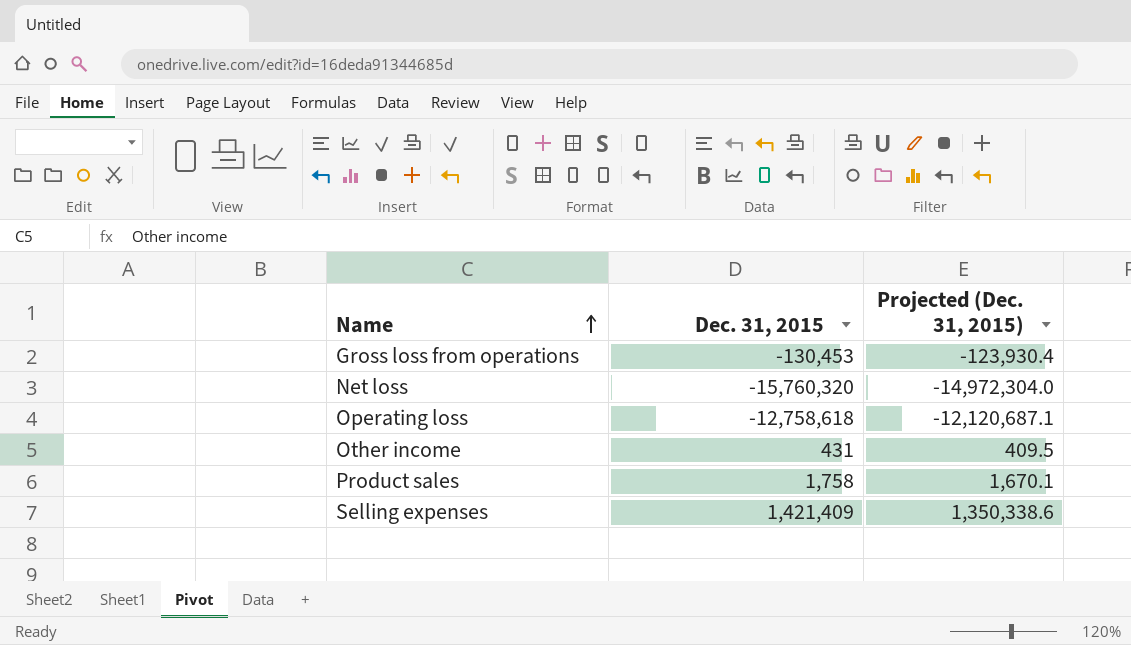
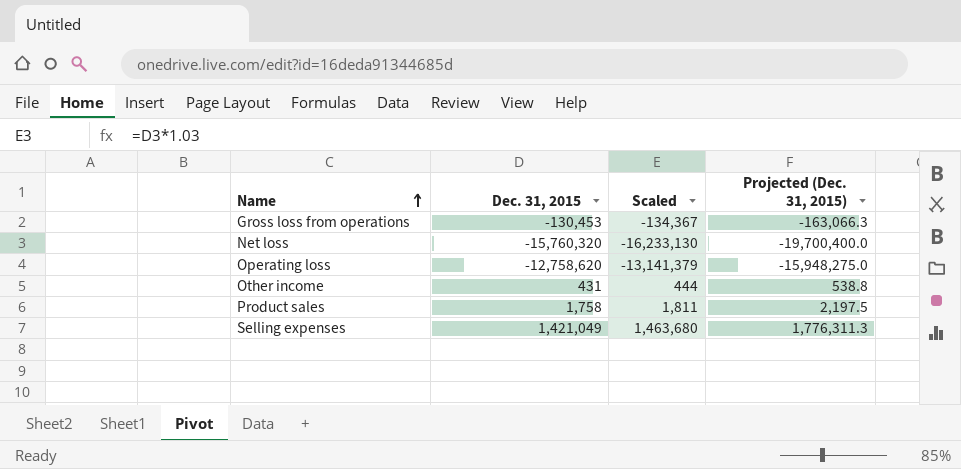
column Scaled | formula: none -> [Dec. 31, 2015] * 1.03
column Projected (Dec. 31, 2015) | formula: [Dec. 31, 2015] * 0.95 -> [Dec. 31, 2015] * 1.25
Operating loss | Dec. 31, 2015: -12,758,618 -> -12,758,620
Selling expenses | Dec. 31, 2015: 1,421,409 -> 1,421,049

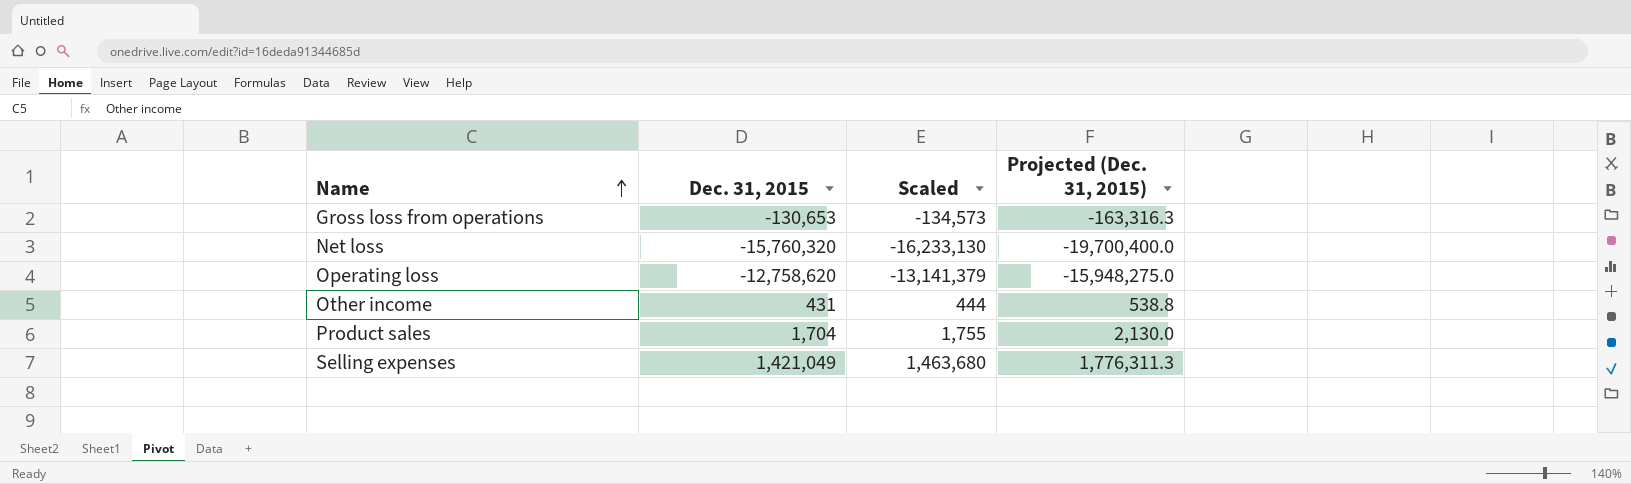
Gross loss from operations | Dec. 31, 2015: -130,453 -> -130,653
Gross loss from operations | Scaled: -134,367 -> -134,573
Gross loss from operations | Projected (Dec. 31, 2015): -163,066.3 -> -163,316.3
Product sales | Dec. 31, 2015: 1,758 -> 1,704
Product sales | Scaled: 1,811 -> 1,755
Product sales | Projected (Dec. 31, 2015): 2,197.5 -> 2,130.0

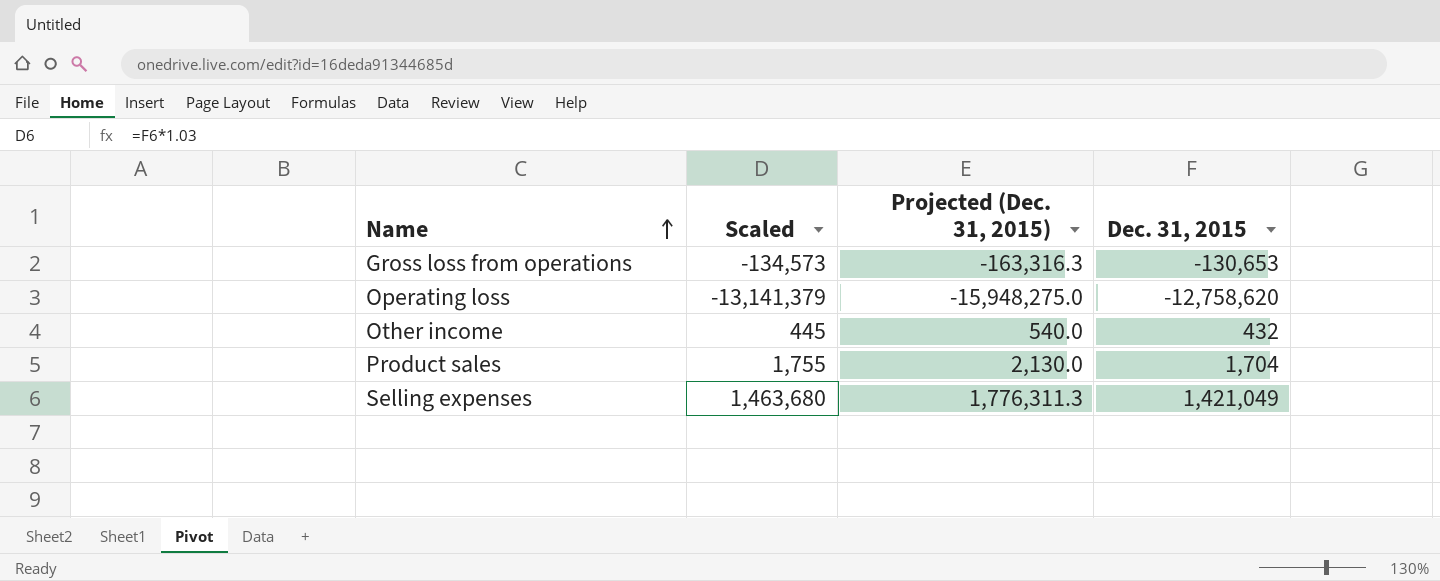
column Dec. 31, 2015 | position: 2 -> 4
row Net loss: -15,760,320 | -16,233,130 | -19,700,400.0 -> none
Other income | Scaled: 444 -> 445
Other income | Projected (Dec. 31, 2015): 538.8 -> 540.0
Other income | Dec. 31, 2015: 431 -> 432

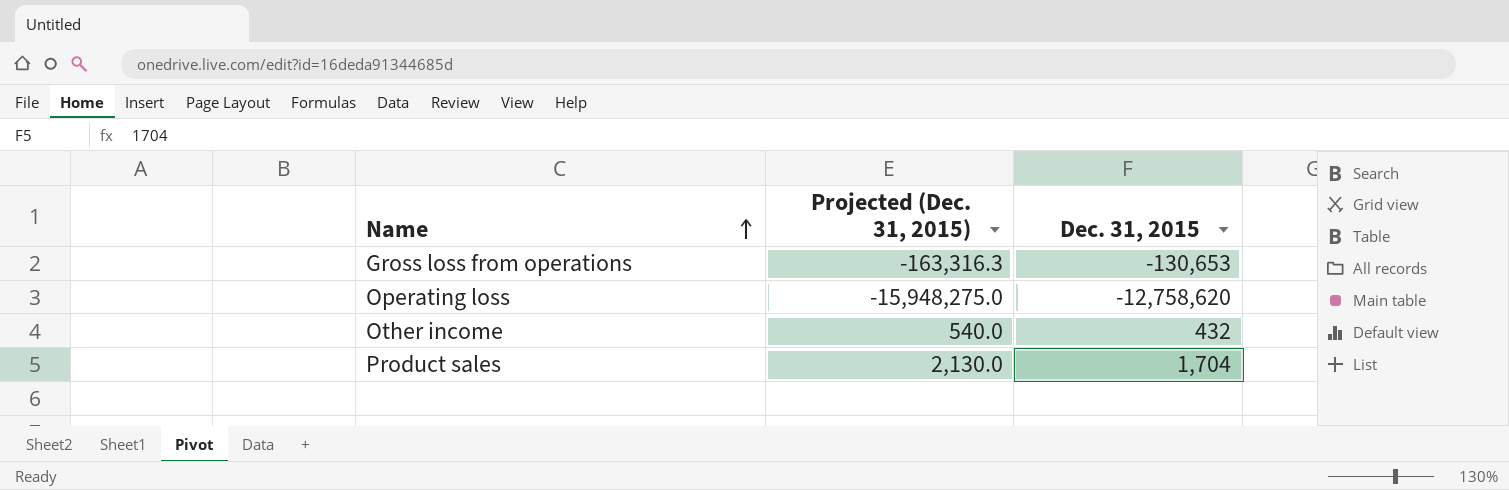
column Scaled | formula: [Dec. 31, 2015] * 1.03 -> none
row Selling expenses: 1,463,680 | 1,776,311.3 | 1,421,049 -> none

